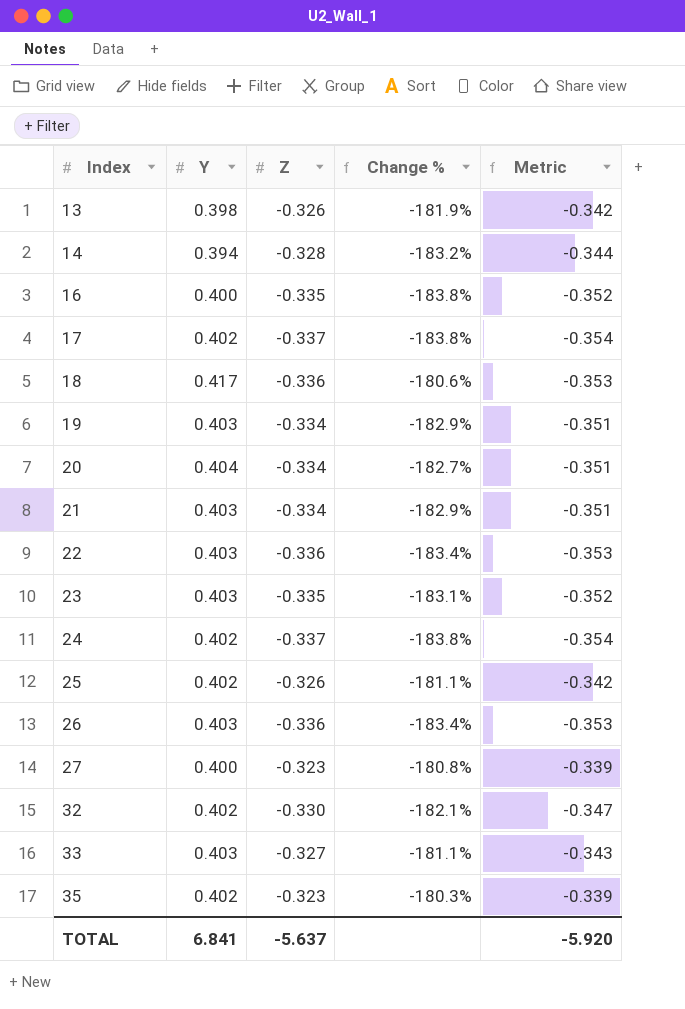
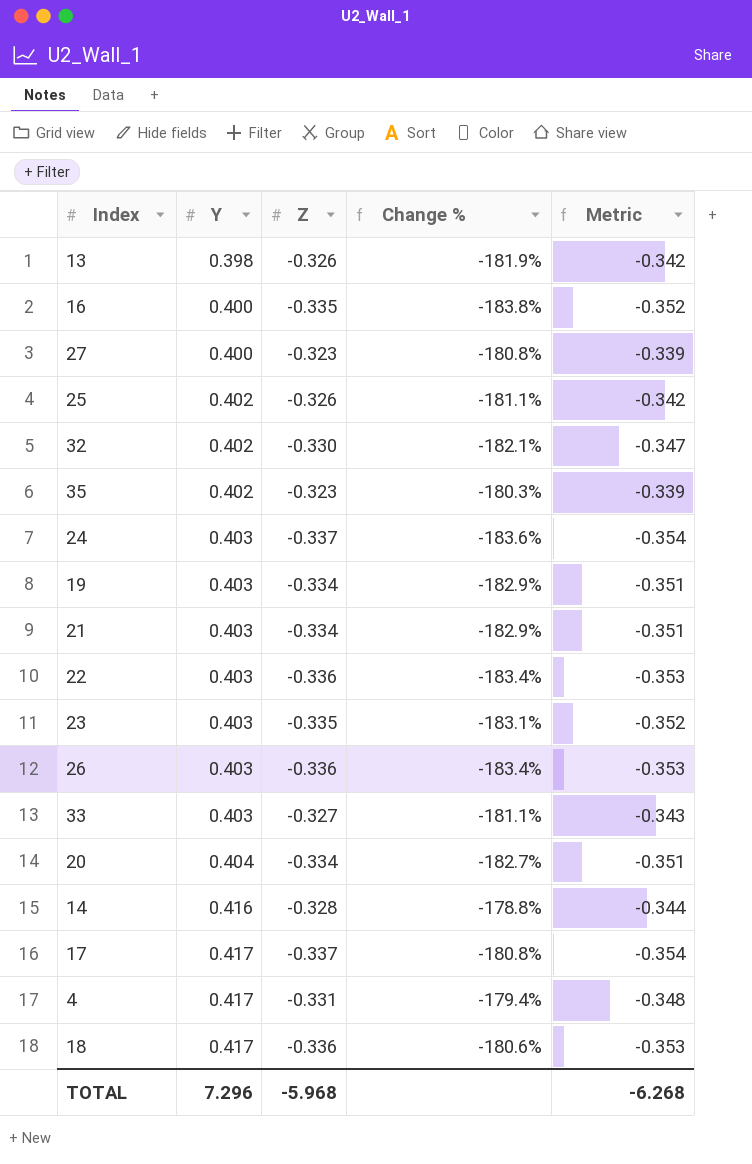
row order: Index ascending -> Y ascending
24 | Y: 0.402 -> 0.403
24 | Change %: -183.8% -> -183.6%
14 | Y: 0.394 -> 0.416
14 | Change %: -183.2% -> -178.8%
17 | Y: 0.402 -> 0.417
17 | Change %: -183.8% -> -180.8%
row 4: none -> 0.417 | -0.331 | -179.4% | -0.348
TOTAL | Y: 6.841 -> 7.296
TOTAL | Z: -5.637 -> -5.968
TOTAL | Metric: -5.920 -> -6.268

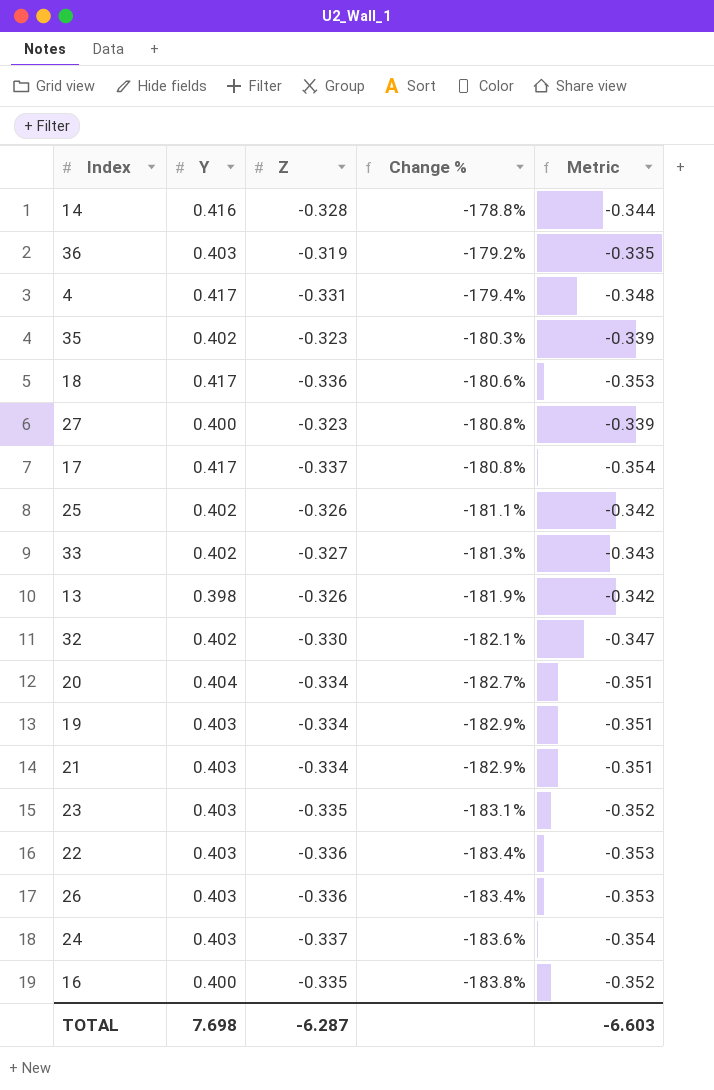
row order: Y ascending -> Change % descending
row 36: none -> 0.403 | -0.319 | -179.2% | -0.335
33 | Y: 0.403 -> 0.402
33 | Change %: -181.1% -> -181.3%
TOTAL | Y: 7.296 -> 7.698
TOTAL | Z: -5.968 -> -6.287
TOTAL | Metric: -6.268 -> -6.603

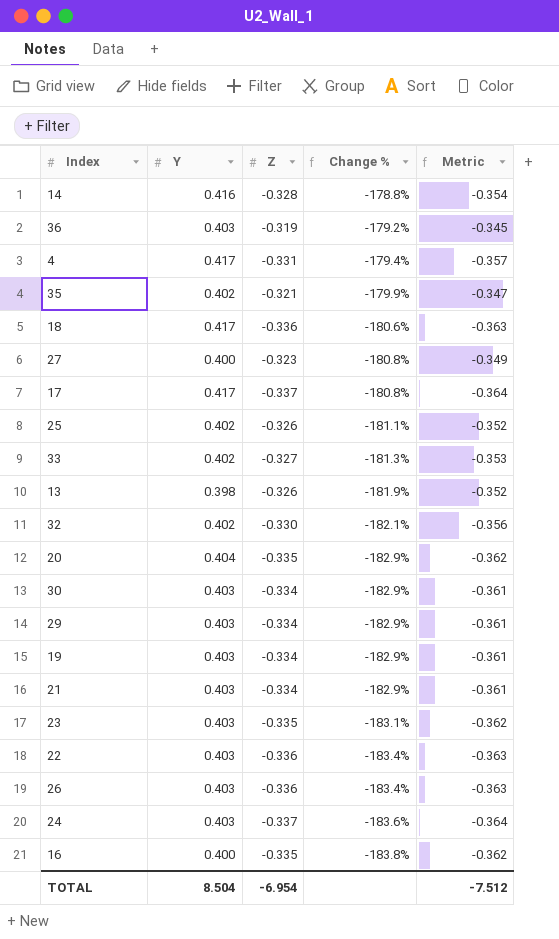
column Metric | formula: [Z] * 1.05 -> [Z] * 1.08
35 | Z: -0.323 -> -0.321
35 | Change %: -180.3% -> -179.9%
20 | Z: -0.334 -> -0.335
20 | Change %: -182.7% -> -182.9%
row 30: none -> 0.403 | -0.334 | -182.9% | -0.361
row 29: none -> 0.403 | -0.334 | -182.9% | -0.361
TOTAL | Y: 7.698 -> 8.504
TOTAL | Z: -6.287 -> -6.954
TOTAL | Metric: -6.603 -> -7.512

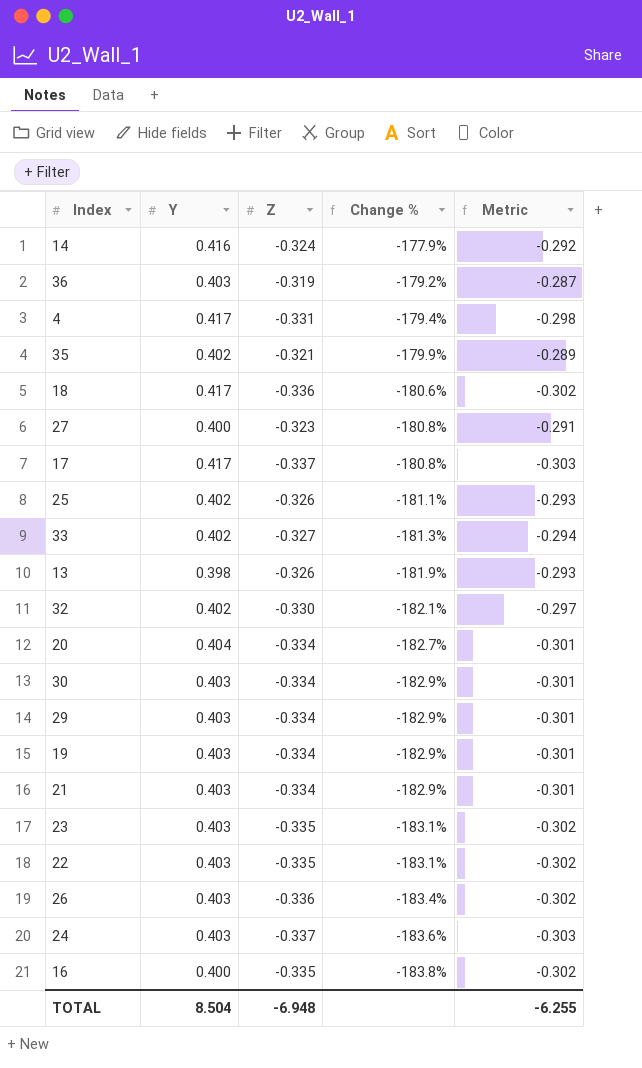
column Metric | formula: [Z] * 1.08 -> [Z] * 0.9
14 | Z: -0.328 -> -0.324
14 | Change %: -178.8% -> -177.9%
20 | Z: -0.335 -> -0.334
20 | Change %: -182.9% -> -182.7%
22 | Z: -0.336 -> -0.335
22 | Change %: -183.4% -> -183.1%
TOTAL | Z: -6.954 -> -6.948
TOTAL | Metric: -7.512 -> -6.255

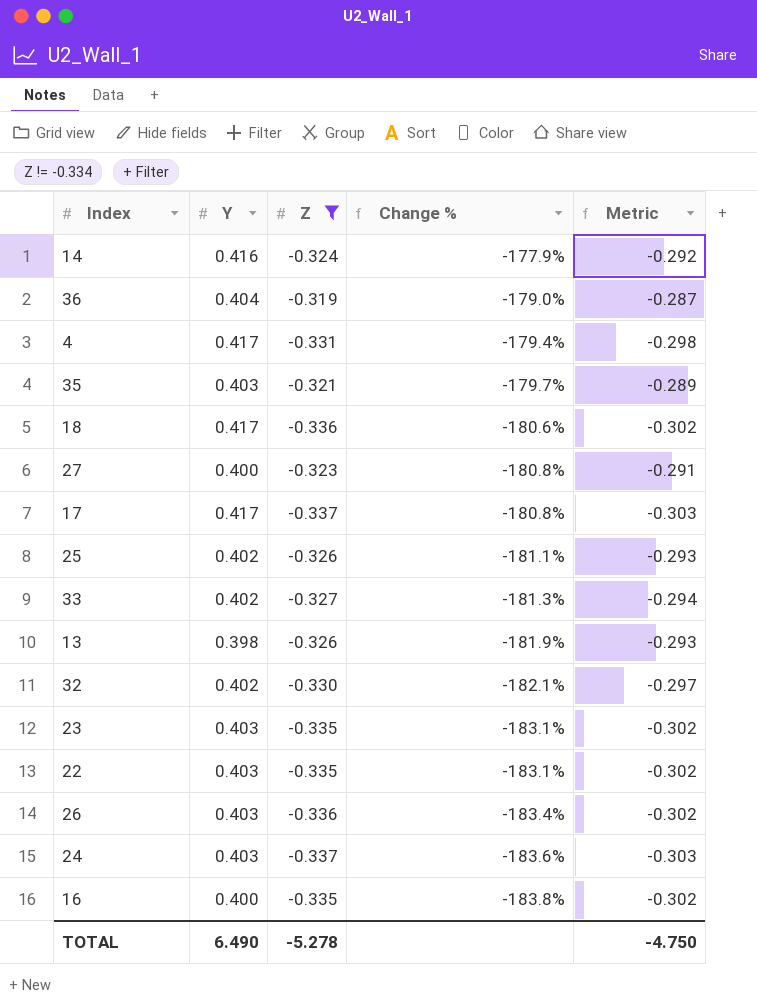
filter: none -> Z != -0.334
36 | Y: 0.403 -> 0.404
36 | Change %: -179.2% -> -179.0%
35 | Y: 0.402 -> 0.403
35 | Change %: -179.9% -> -179.7%
TOTAL | Y: 8.504 -> 6.490
TOTAL | Z: -6.948 -> -5.278
TOTAL | Metric: -6.255 -> -4.750

